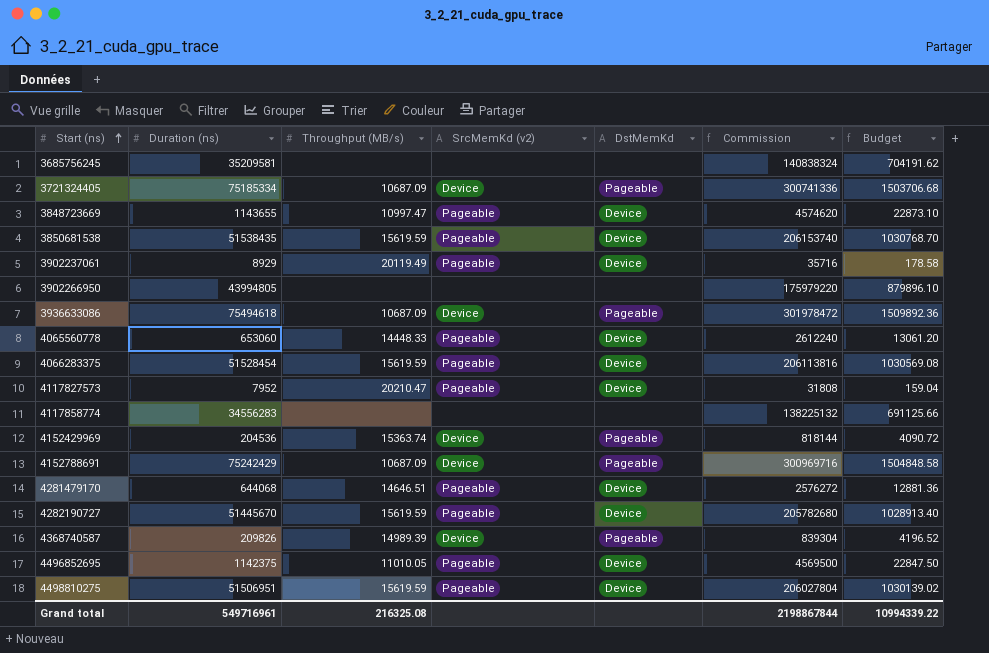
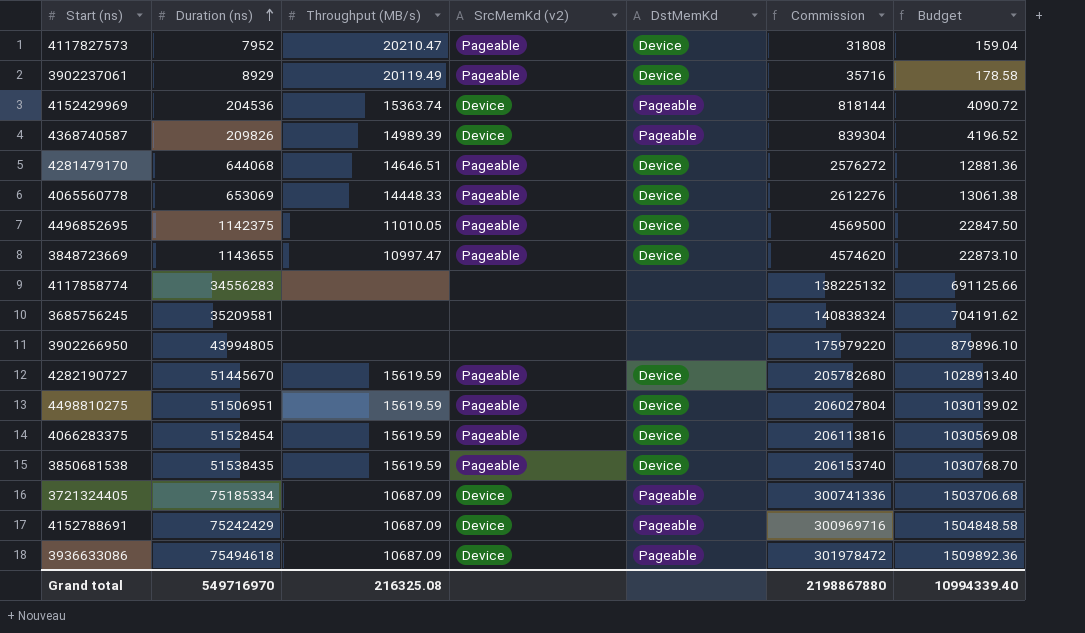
row order: Start (ns) ascending -> Duration (ns) ascending
4065560778 | Duration (ns): 653060 -> 653069
4065560778 | Commission: 2612240 -> 2612276
4065560778 | Budget: 13061.20 -> 13061.38
Grand total | Duration (ns): 549716961 -> 549716970
Grand total | Commission: 2198867844 -> 2198867880
Grand total | Budget: 10994339.22 -> 10994339.40

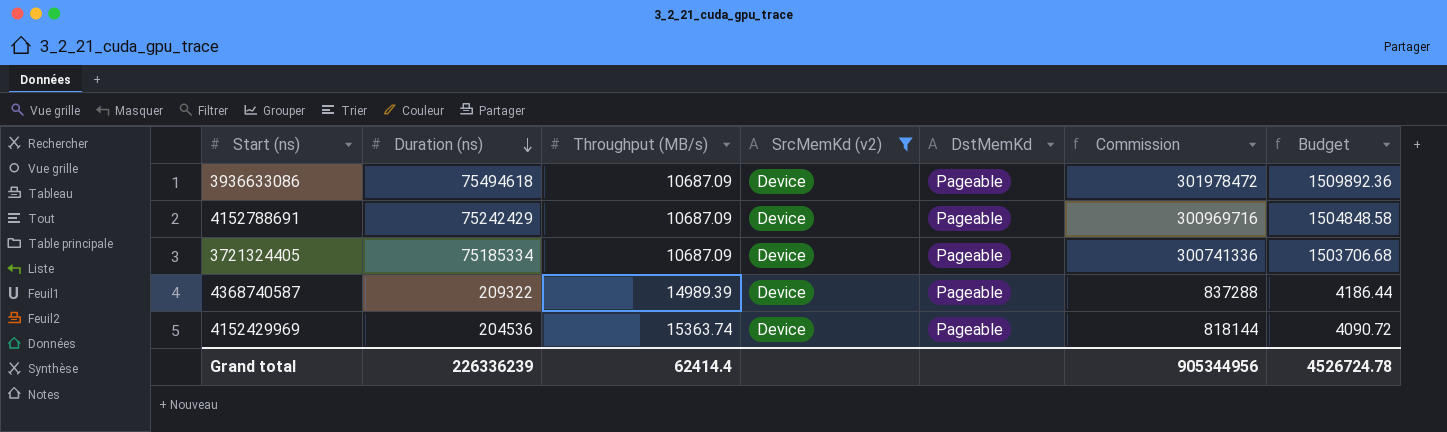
filter: none -> SrcMemKd (v2) = Device
row order: Duration (ns) ascending -> Duration (ns) descending
4368740587 | Duration (ns): 209826 -> 209322
4368740587 | Commission: 839304 -> 837288
4368740587 | Budget: 4196.52 -> 4186.44
Grand total | Duration (ns): 549716970 -> 226336239
Grand total | Throughput (MB/s): 216325.08 -> 62414.4
Grand total | Commission: 2198867880 -> 905344956
Grand total | Budget: 10994339.40 -> 4526724.78

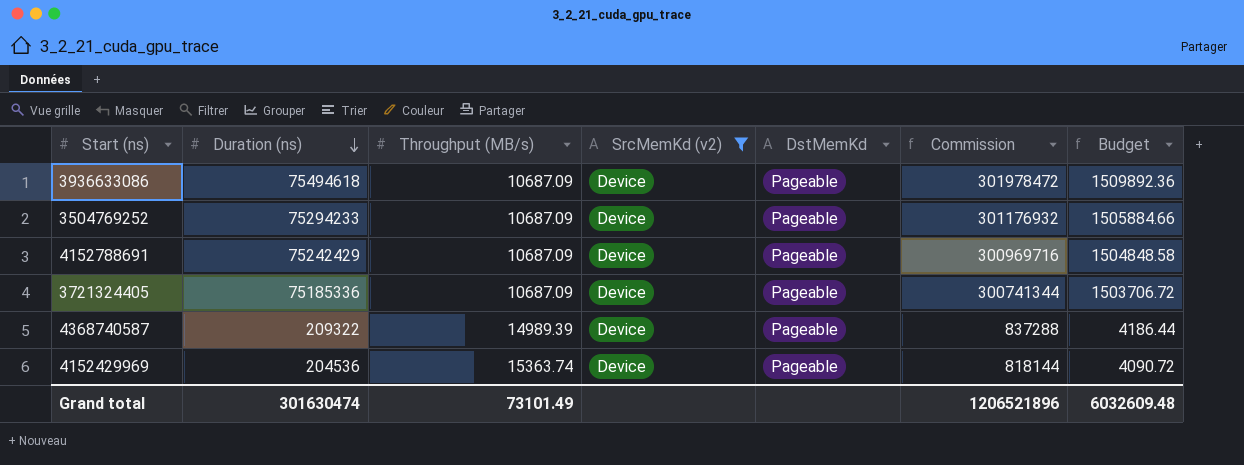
row 3504769252: none -> 75294233 | 10687.09 | Device | Pageable | 301176932 | 1505884.66
3721324405 | Duration (ns): 75185334 -> 75185336
3721324405 | Commission: 300741336 -> 300741344
3721324405 | Budget: 1503706.68 -> 1503706.72
Grand total | Duration (ns): 226336239 -> 301630474
Grand total | Throughput (MB/s): 62414.4 -> 73101.49
Grand total | Commission: 905344956 -> 1206521896
Grand total | Budget: 4526724.78 -> 6032609.48

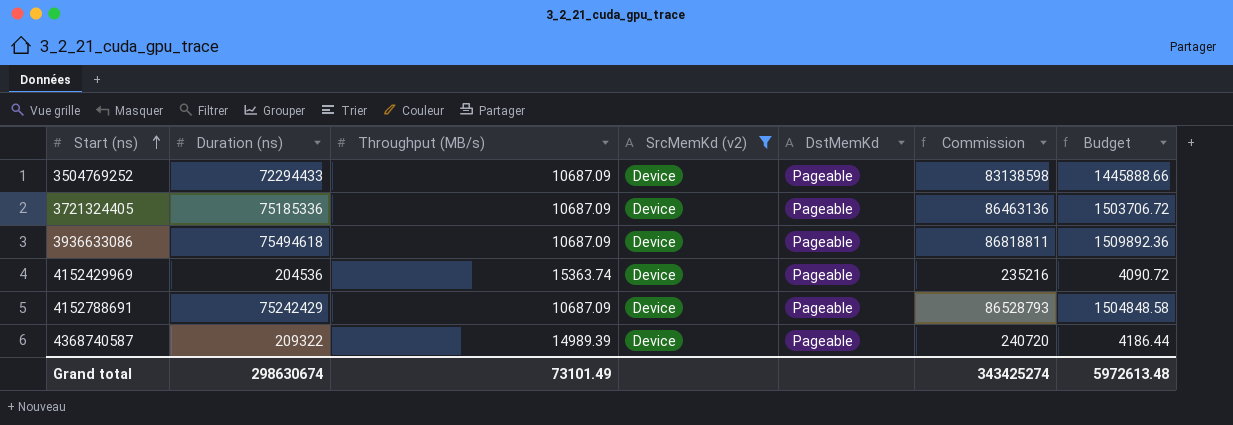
row order: Duration (ns) descending -> Start (ns) ascending
column Commission | formula: [Duration (ns)] * 4 -> [Duration (ns)] * 1.15
3504769252 | Duration (ns): 75294233 -> 72294433
3504769252 | Budget: 1505884.66 -> 1445888.66
Grand total | Duration (ns): 301630474 -> 298630674
Grand total | Commission: 1206521896 -> 343425274
Grand total | Budget: 6032609.48 -> 5972613.48

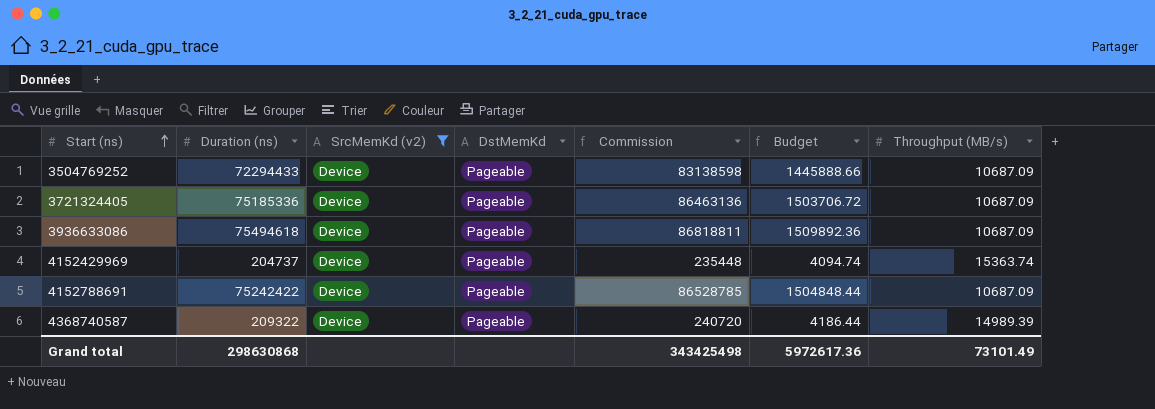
column Throughput (MB/s) | position: 3 -> 7
4152429969 | Duration (ns): 204536 -> 204737
4152429969 | Commission: 235216 -> 235448
4152429969 | Budget: 4090.72 -> 4094.74
4152788691 | Duration (ns): 75242429 -> 75242422
4152788691 | Commission: 86528793 -> 86528785
4152788691 | Budget: 1504848.58 -> 1504848.44
Grand total | Duration (ns): 298630674 -> 298630868
Grand total | Commission: 343425274 -> 343425498
Grand total | Budget: 5972613.48 -> 5972617.36

